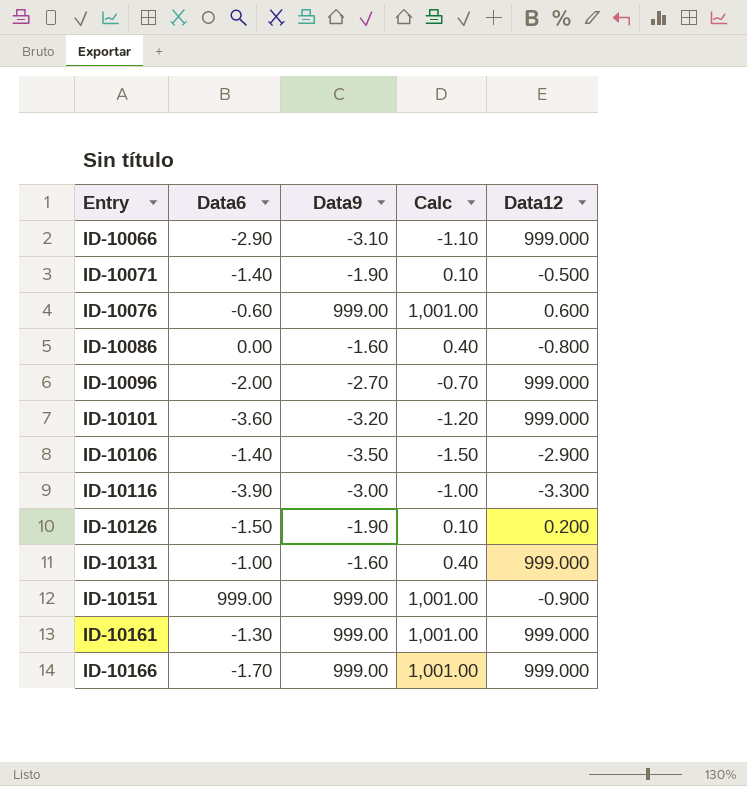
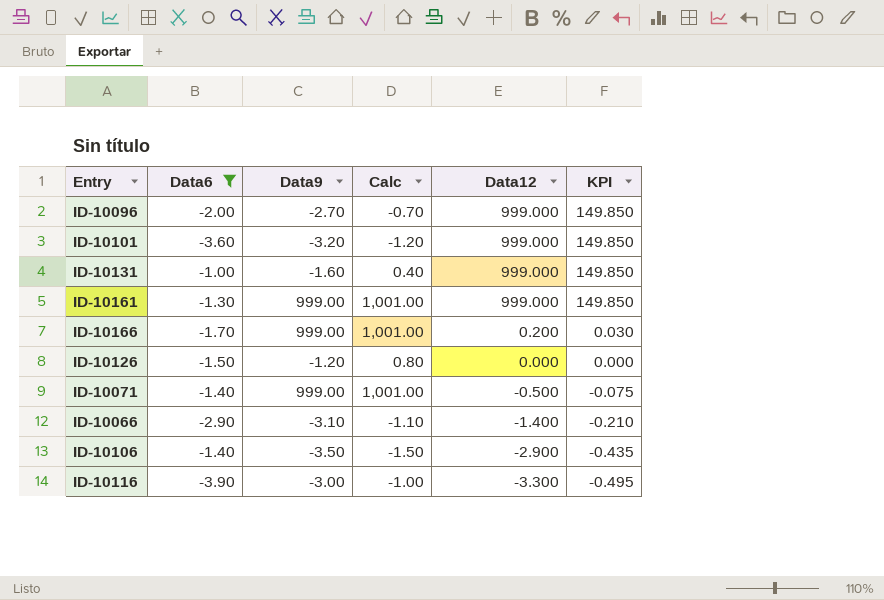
filter: none -> Data6 <= -1.00
row order: Entry ascending -> Data12 descending
column KPI | formula: none -> [Data12] * 0.15
ID-10166 | Data12: 999.000 -> 0.200
ID-10126 | Data9: -1.90 -> -1.20
ID-10126 | Calc: 0.10 -> 0.80
ID-10126 | Data12: 0.200 -> 0.000
ID-10071 | Data9: -1.90 -> 999.00
ID-10071 | Calc: 0.10 -> 1,001.00
ID-10066 | Data12: 999.000 -> -1.400

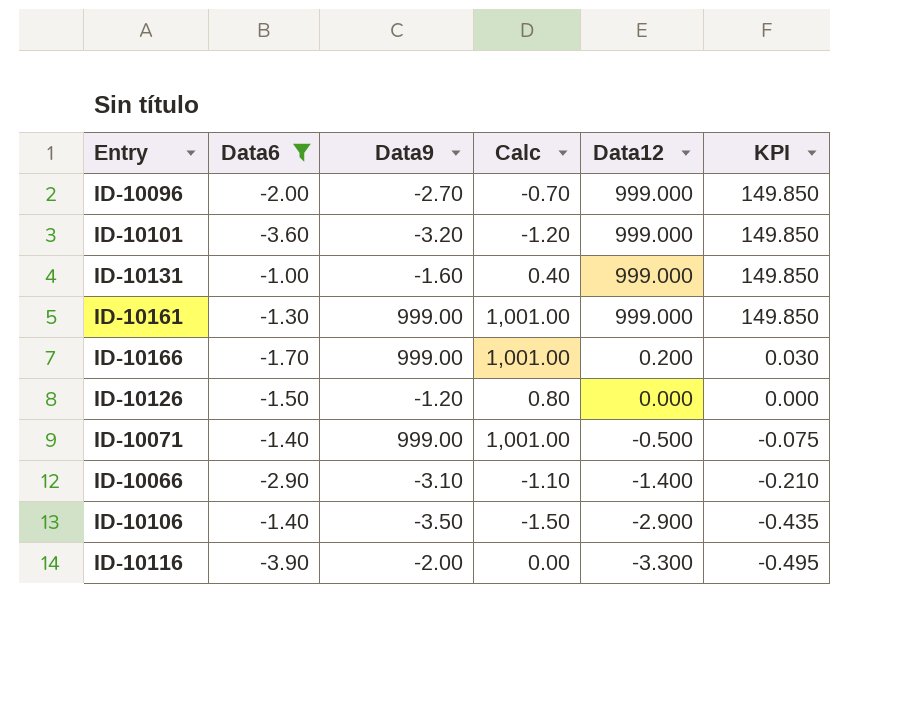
ID-10116 | Data9: -3.00 -> -2.00
ID-10116 | Calc: -1.00 -> 0.00

